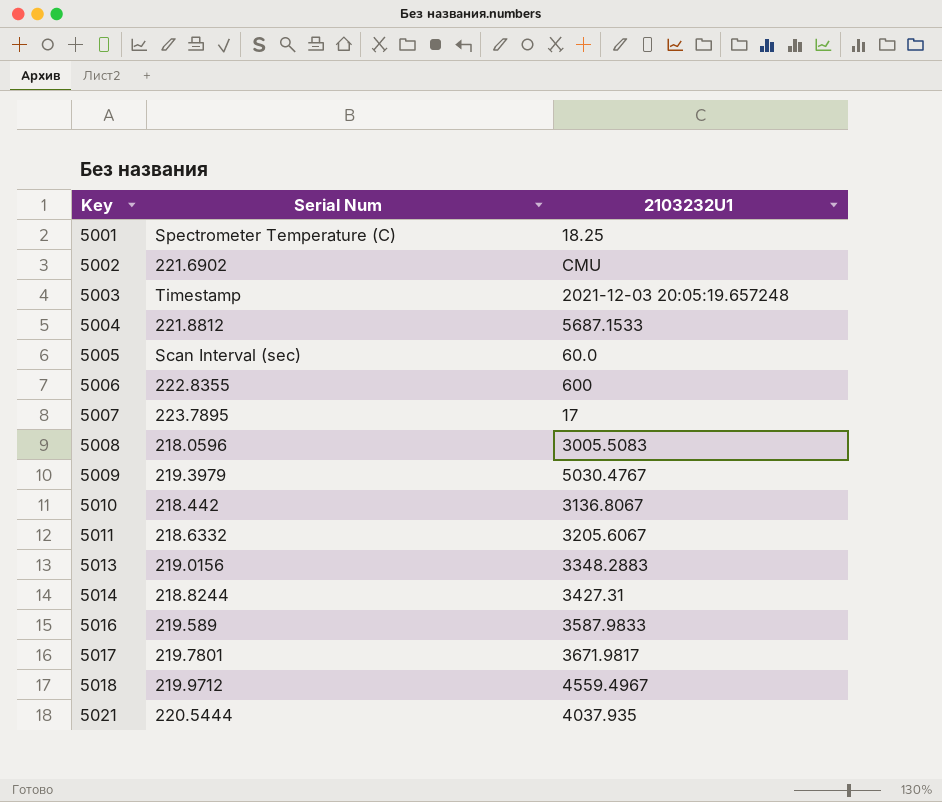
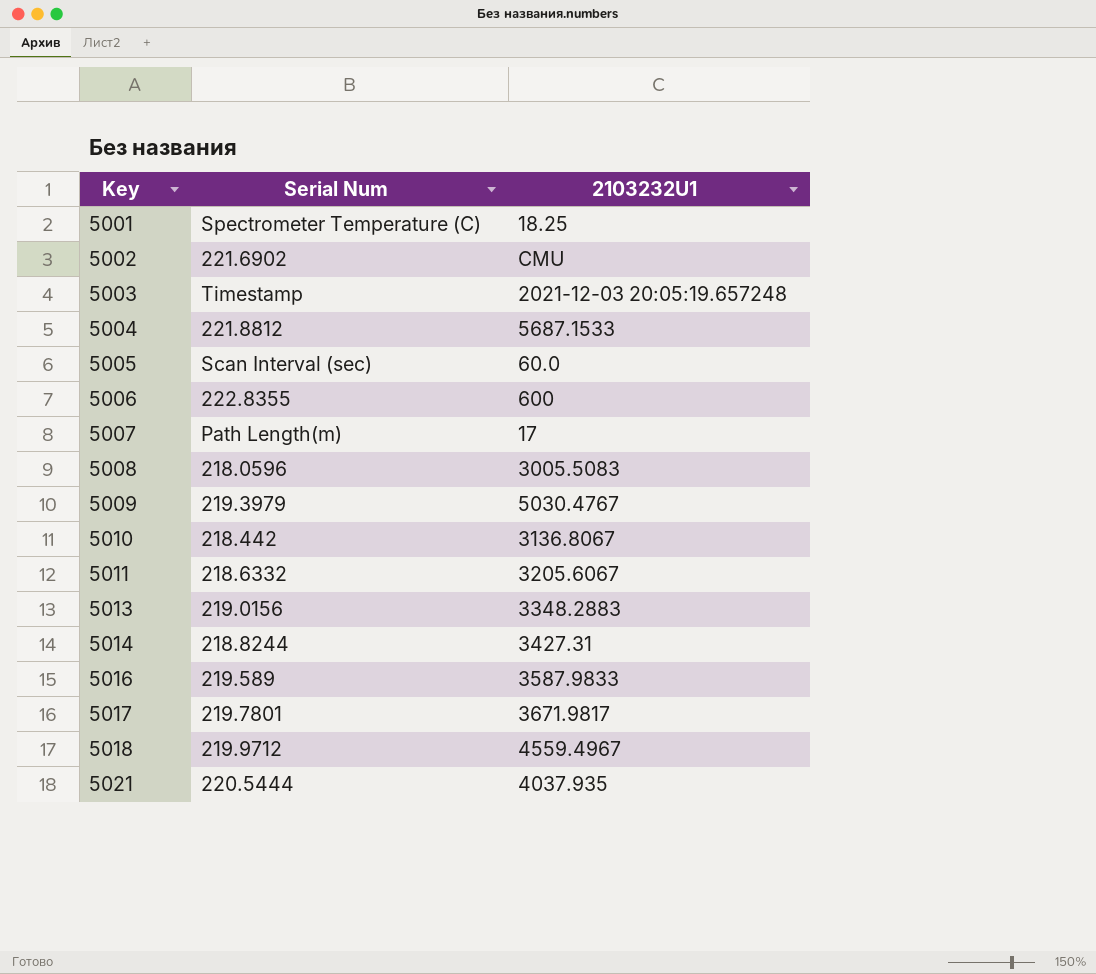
5007 | Serial Num: 223.7895 -> Path Length(m)

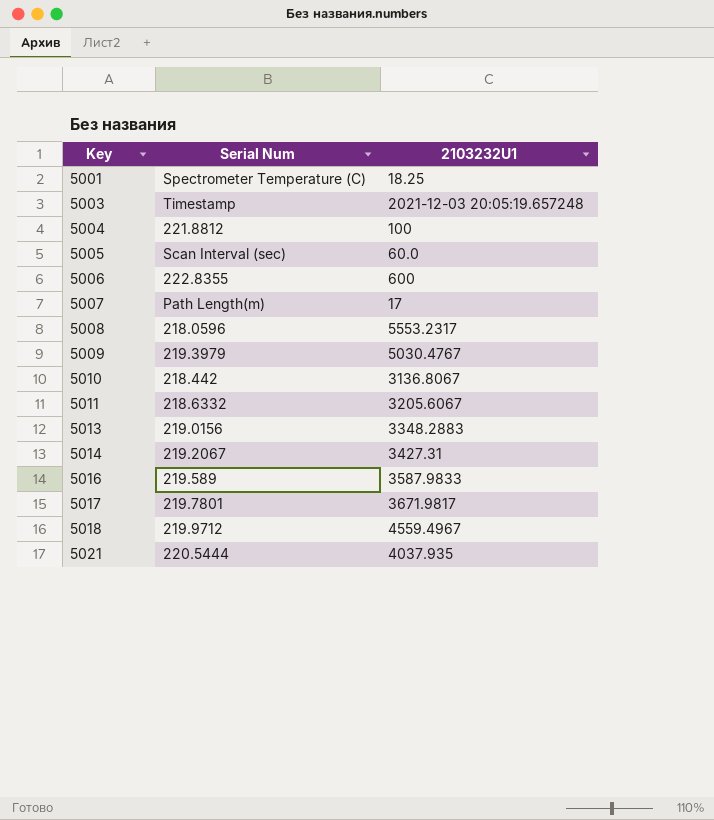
row 5002: 221.6902 | CMU -> none
5004 | 2103232U1: 5687.1533 -> 100
5008 | 2103232U1: 3005.5083 -> 5553.2317
5014 | Serial Num: 218.8244 -> 219.2067

